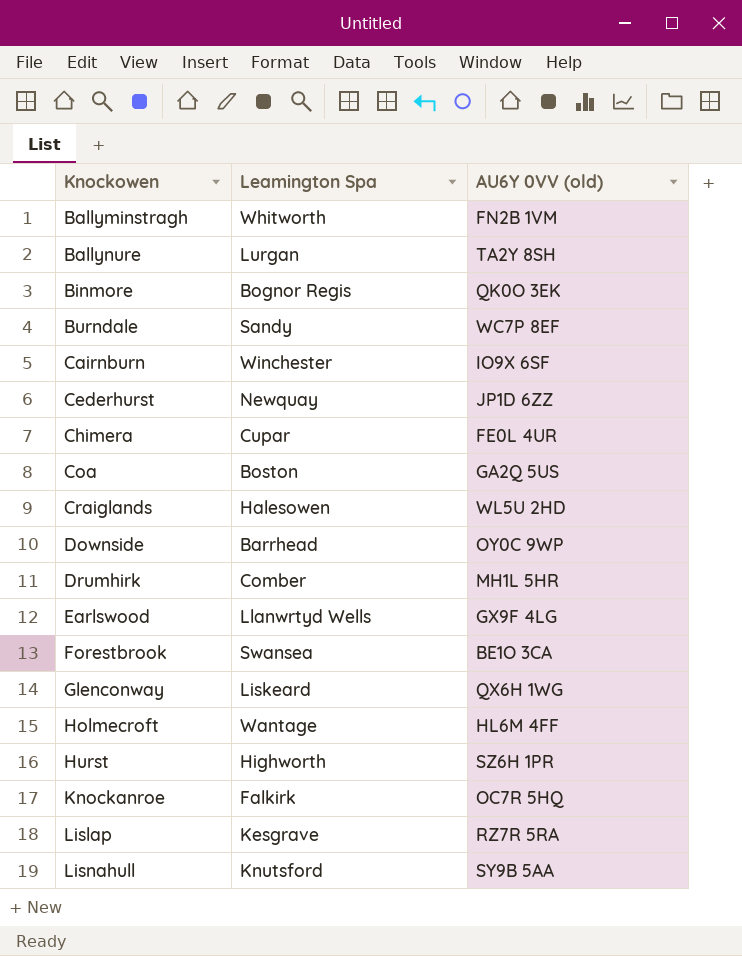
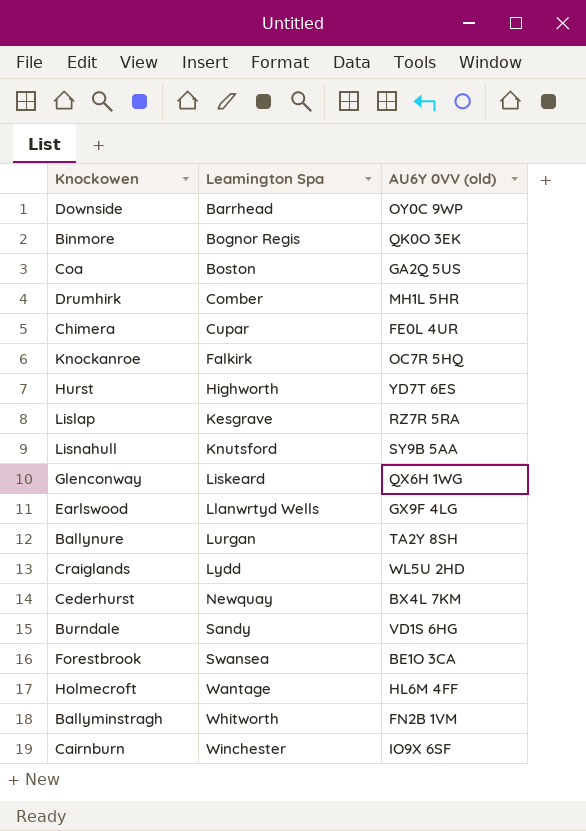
row order: Knockowen ascending -> Leamington Spa ascending
Hurst | AU6Y 0VV (old): SZ6H 1PR -> YD7T 6ES
Craiglands | Leamington Spa: Halesowen -> Lydd
Cederhurst | AU6Y 0VV (old): JP1D 6ZZ -> BX4L 7KM
Burndale | AU6Y 0VV (old): WC7P 8EF -> VD1S 6HG

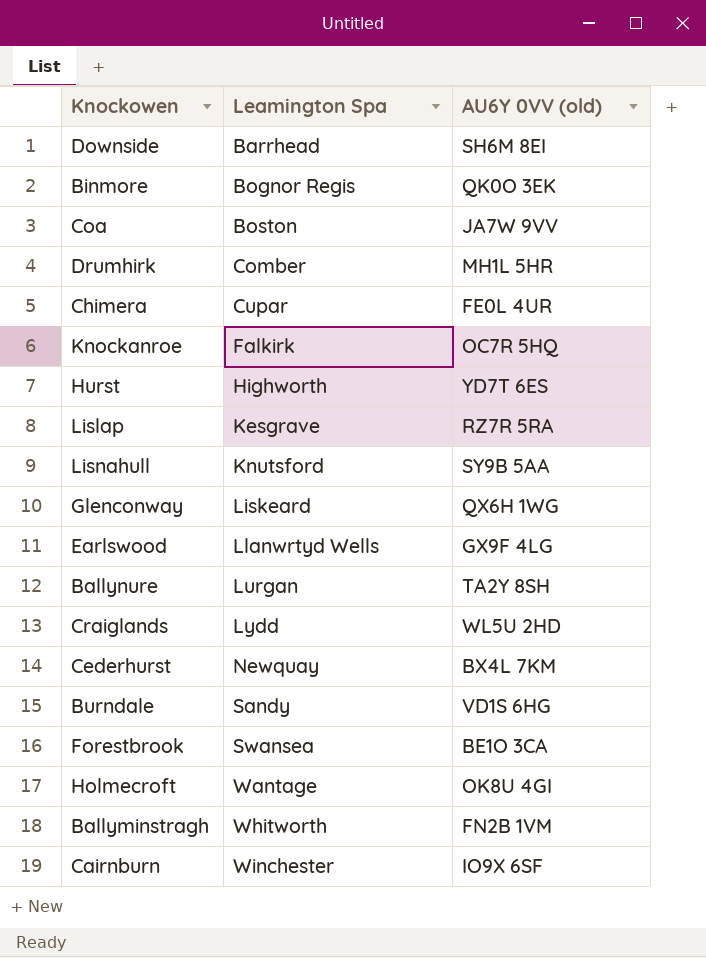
Downside | AU6Y 0VV (old): OY0C 9WP -> SH6M 8EI
Coa | AU6Y 0VV (old): GA2Q 5US -> JA7W 9VV
Holmecroft | AU6Y 0VV (old): HL6M 4FF -> OK8U 4GI

